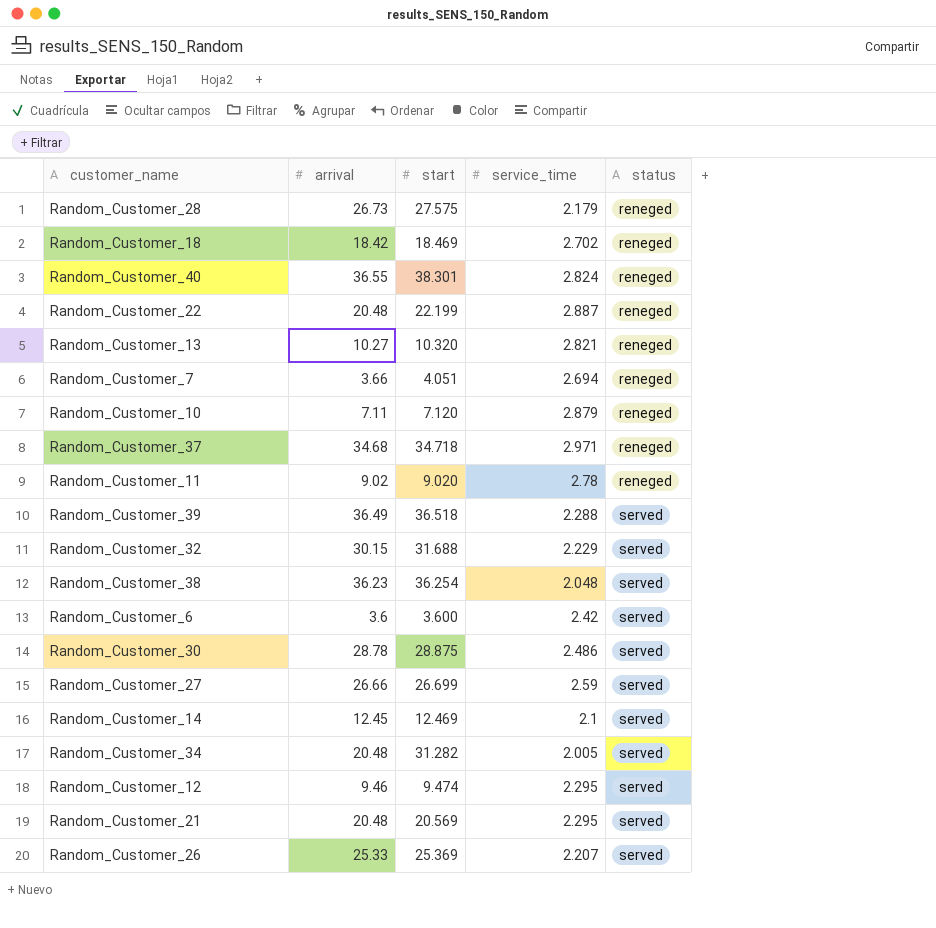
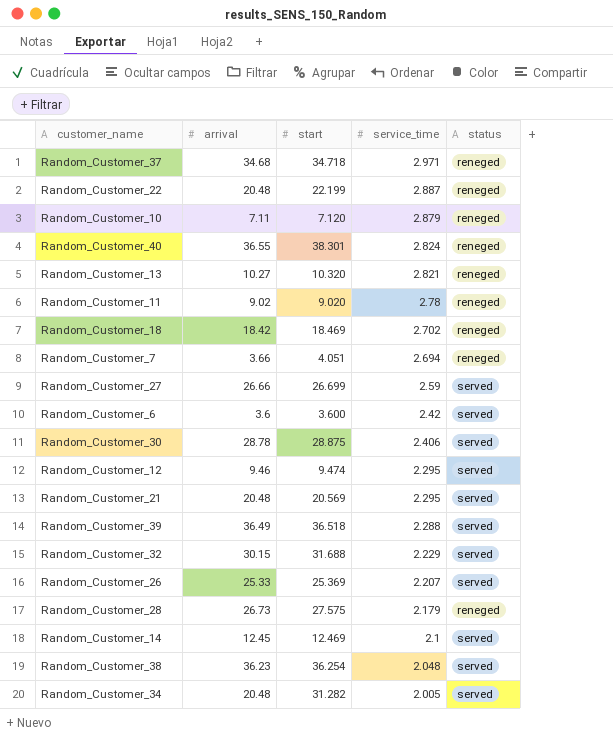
row order: status ascending -> service_time descending
Random_Customer_30 | service_time: 2.486 -> 2.406

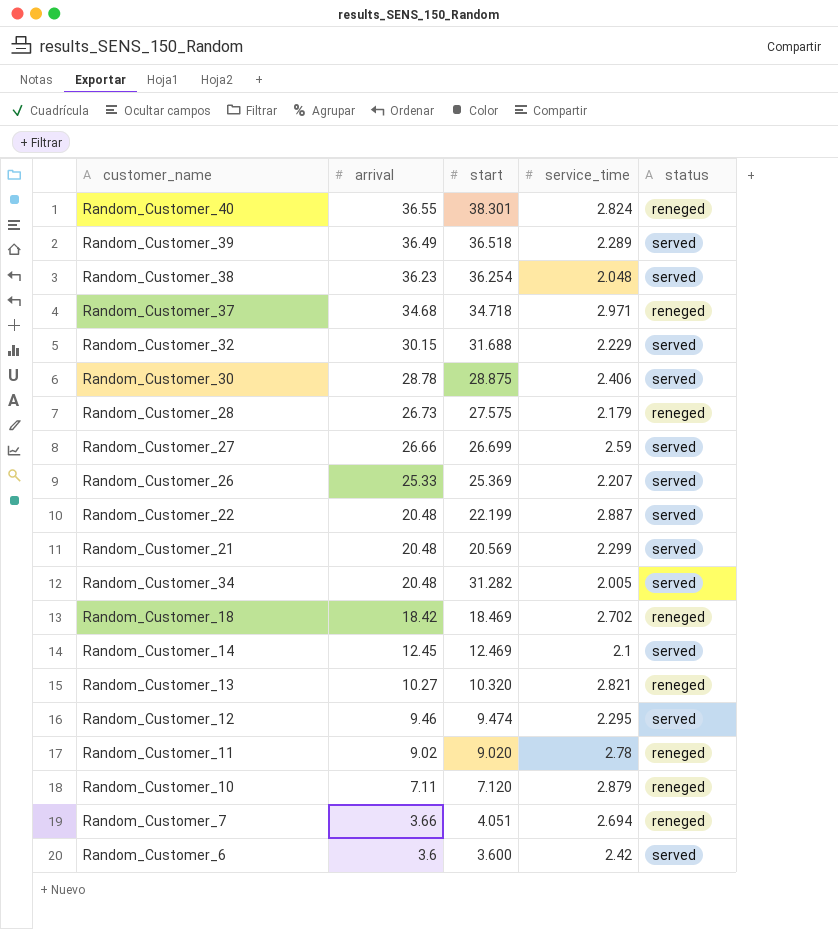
row order: service_time descending -> arrival descending
Random_Customer_39 | service_time: 2.288 -> 2.289
Random_Customer_22 | status: reneged -> served
Random_Customer_21 | service_time: 2.295 -> 2.299

